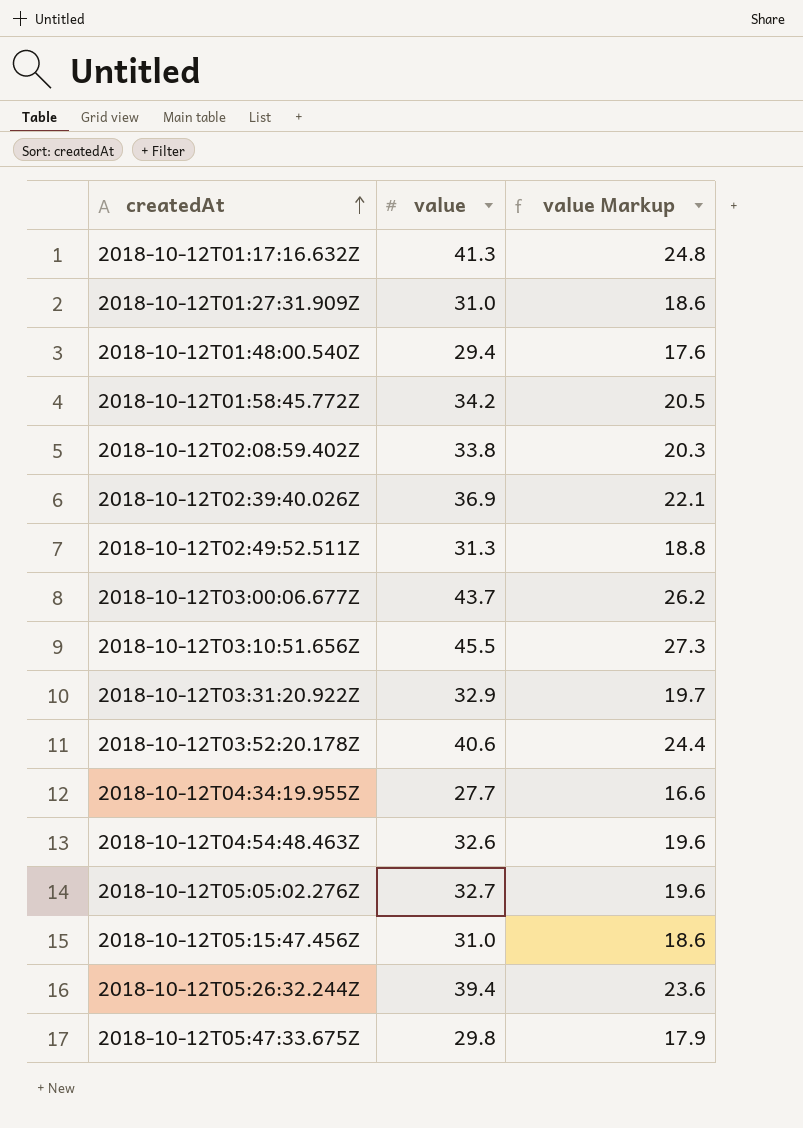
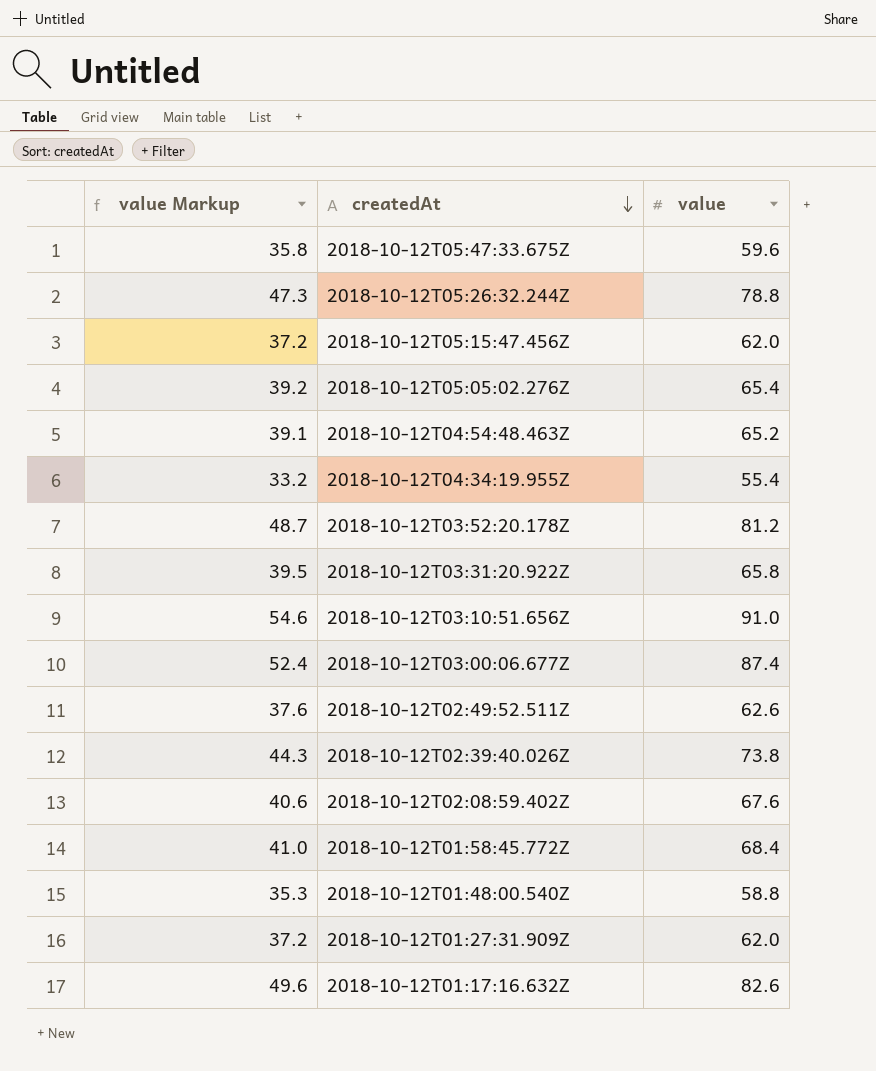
row order: createdAt ascending -> createdAt descending
column value Markup | position: 3 -> 1
2018-10-12T05:47:33.675Z | value Markup: 17.9 -> 35.8
2018-10-12T05:47:33.675Z | value: 29.8 -> 59.6
2018-10-12T05:26:32.244Z | value Markup: 23.6 -> 47.3
2018-10-12T05:26:32.244Z | value: 39.4 -> 78.8
2018-10-12T05:15:47.456Z | value Markup: 18.6 -> 37.2
2018-10-12T05:15:47.456Z | value: 31.0 -> 62.0
2018-10-12T05:05:02.276Z | value Markup: 19.6 -> 39.2
2018-10-12T05:05:02.276Z | value: 32.7 -> 65.4
2018-10-12T04:54:48.463Z | value Markup: 19.6 -> 39.1
2018-10-12T04:54:48.463Z | value: 32.6 -> 65.2
2018-10-12T04:34:19.955Z | value Markup: 16.6 -> 33.2
2018-10-12T04:34:19.955Z | value: 27.7 -> 55.4
2018-10-12T03:52:20.178Z | value Markup: 24.4 -> 48.7
2018-10-12T03:52:20.178Z | value: 40.6 -> 81.2
2018-10-12T03:31:20.922Z | value Markup: 19.7 -> 39.5
2018-10-12T03:31:20.922Z | value: 32.9 -> 65.8
2018-10-12T03:10:51.656Z | value Markup: 27.3 -> 54.6
2018-10-12T03:10:51.656Z | value: 45.5 -> 91.0
2018-10-12T03:00:06.677Z | value Markup: 26.2 -> 52.4
2018-10-12T03:00:06.677Z | value: 43.7 -> 87.4
2018-10-12T02:49:52.511Z | value Markup: 18.8 -> 37.6
2018-10-12T02:49:52.511Z | value: 31.3 -> 62.6
2018-10-12T02:39:40.026Z | value Markup: 22.1 -> 44.3
2018-10-12T02:39:40.026Z | value: 36.9 -> 73.8
2018-10-12T02:08:59.402Z | value Markup: 20.3 -> 40.6
2018-10-12T02:08:59.402Z | value: 33.8 -> 67.6
2018-10-12T01:58:45.772Z | value Markup: 20.5 -> 41.0
2018-10-12T01:58:45.772Z | value: 34.2 -> 68.4
2018-10-12T01:48:00.540Z | value Markup: 17.6 -> 35.3
2018-10-12T01:48:00.540Z | value: 29.4 -> 58.8
2018-10-12T01:27:31.909Z | value Markup: 18.6 -> 37.2
2018-10-12T01:27:31.909Z | value: 31.0 -> 62.0
2018-10-12T01:17:16.632Z | value Markup: 24.8 -> 49.6
2018-10-12T01:17:16.632Z | value: 41.3 -> 82.6

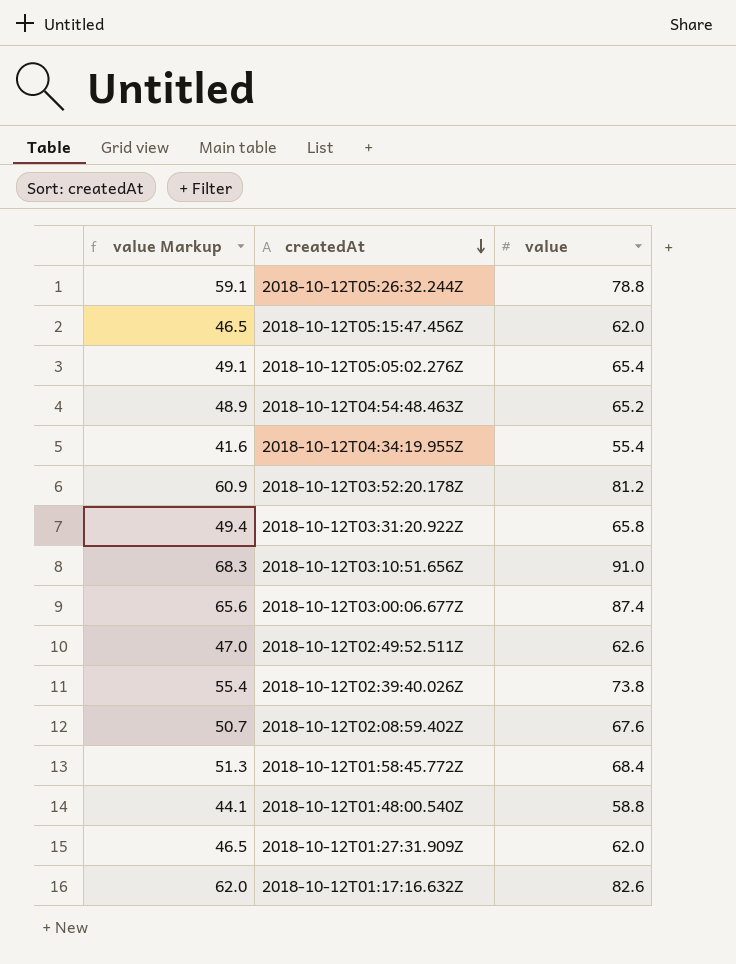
column value Markup | formula: [value] * 0.6 -> [value] * 0.75
row 2018-10-12T05:47:33.675Z: 35.8 | 59.6 -> none

